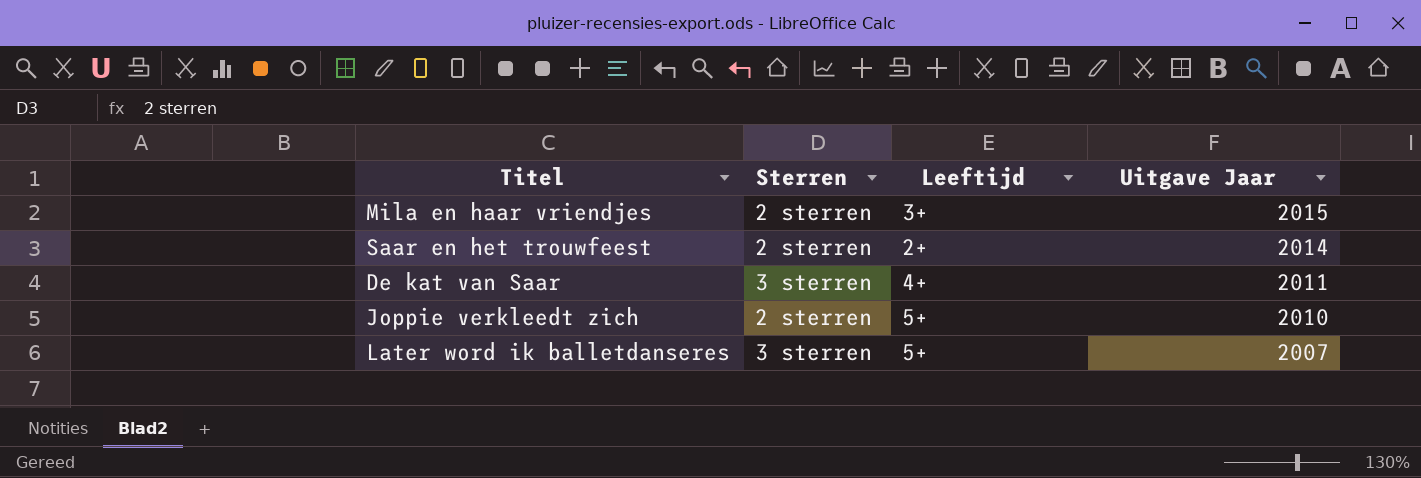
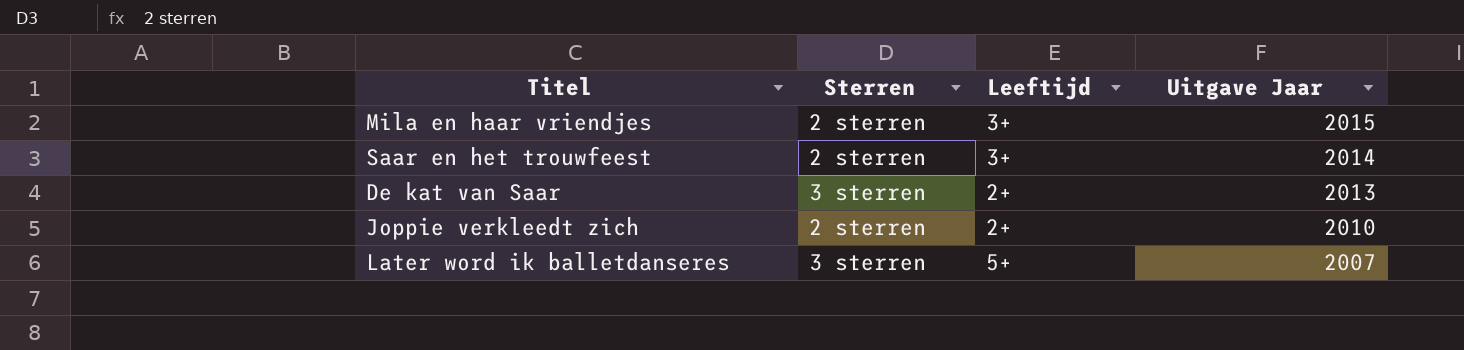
Saar en het trouwfeest | Leeftijd: 2+ -> 3+
De kat van Saar | Leeftijd: 4+ -> 2+
De kat van Saar | Uitgave Jaar: 2011 -> 2013
Joppie verkleedt zich | Leeftijd: 5+ -> 2+

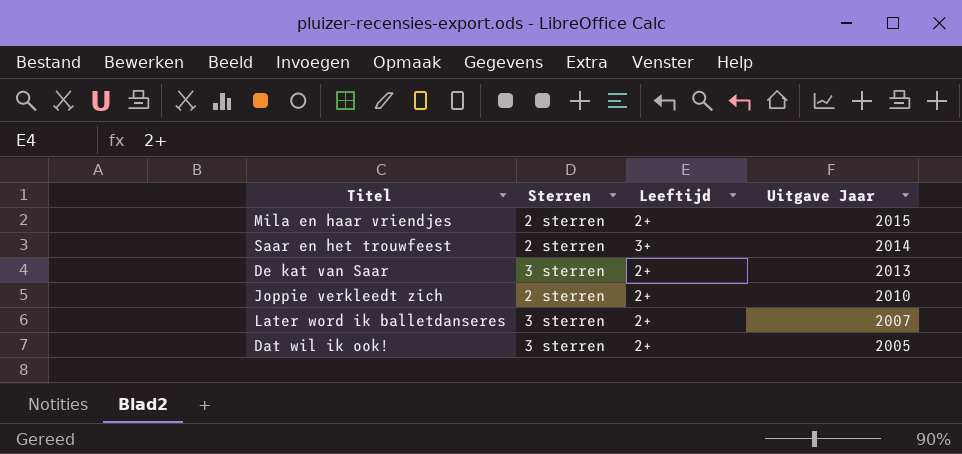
Mila en haar vriendjes | Leeftijd: 3+ -> 2+
Later word ik balletdanseres | Leeftijd: 5+ -> 2+
row Dat wil ik ook!: none -> 3 sterren | 2+ | 2005

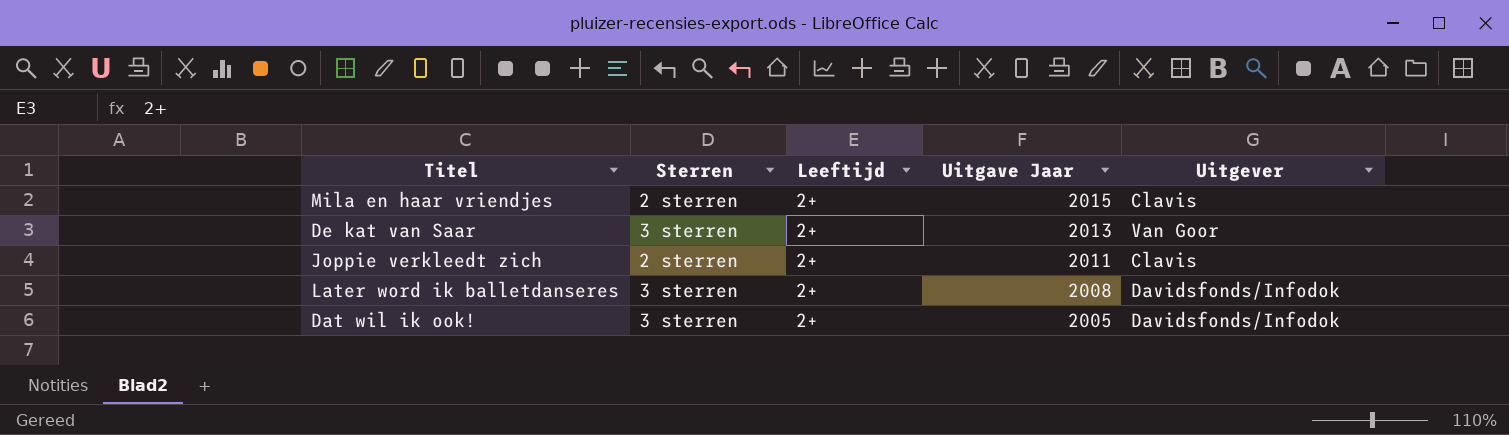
column Uitgever | position: none -> 5
row Saar en het trouwfeest: 2 sterren | 3+ | 2014 -> none
Joppie verkleedt zich | Uitgave Jaar: 2010 -> 2011
Later word ik balletdanseres | Uitgave Jaar: 2007 -> 2008

